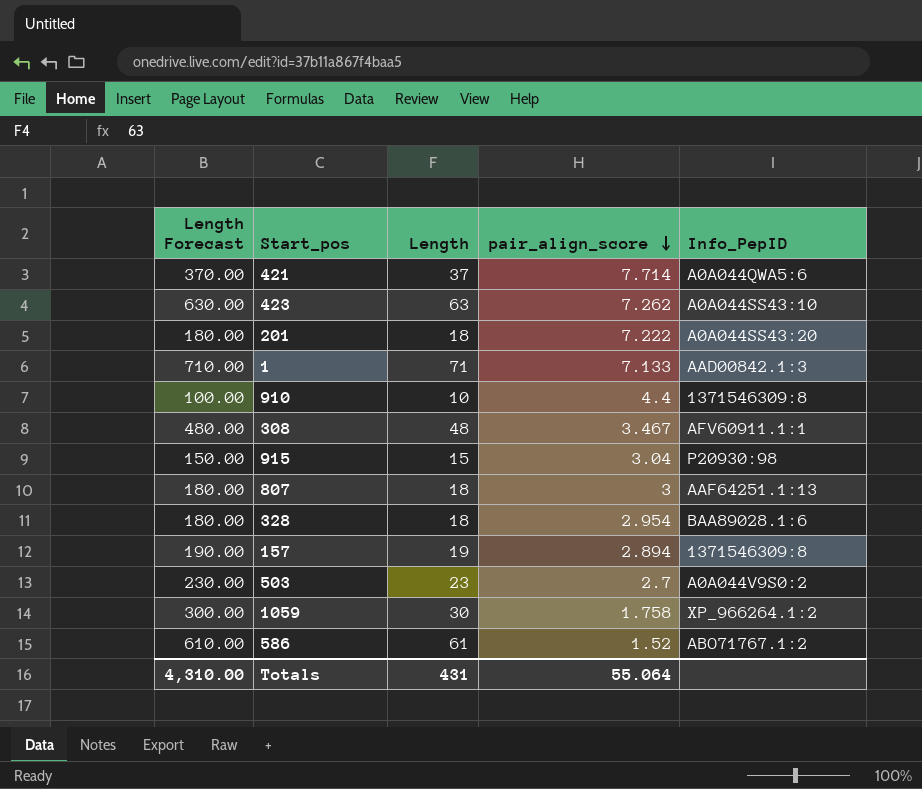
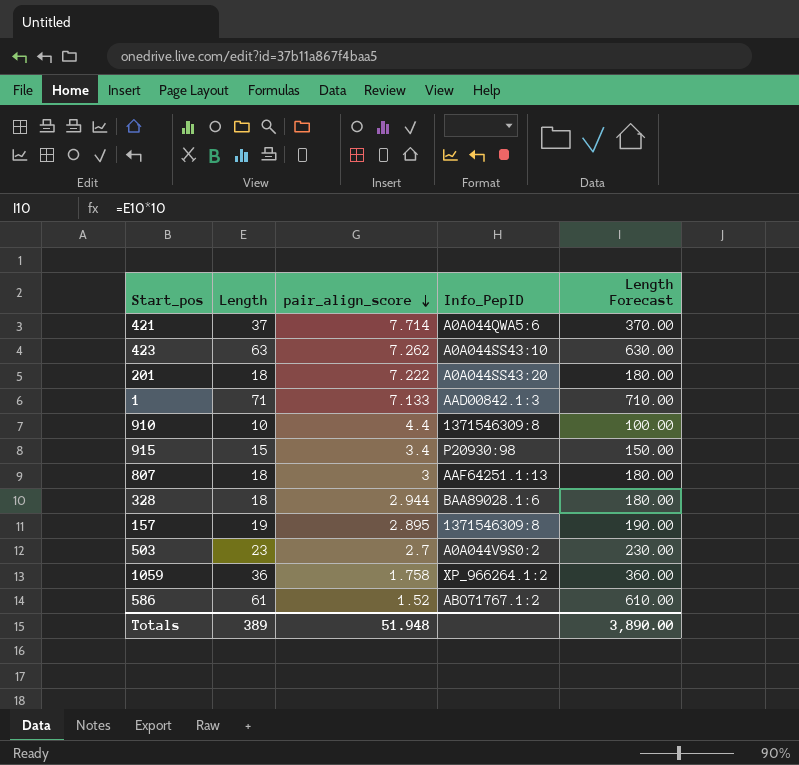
column Length Forecast | position: 1 -> 5
row 308: 480.00 | 48 | 3.467 | AFV60911.1:1 -> none
915 | pair_align_score: 3.04 -> 3.4
328 | pair_align_score: 2.954 -> 2.944
157 | pair_align_score: 2.894 -> 2.895
1059 | Length: 30 -> 36
1059 | Length Forecast: 300.00 -> 360.00
Totals | Length: 431 -> 389
Totals | pair_align_score: 55.064 -> 51.948
Totals | Length Forecast: 4,310.00 -> 3,890.00

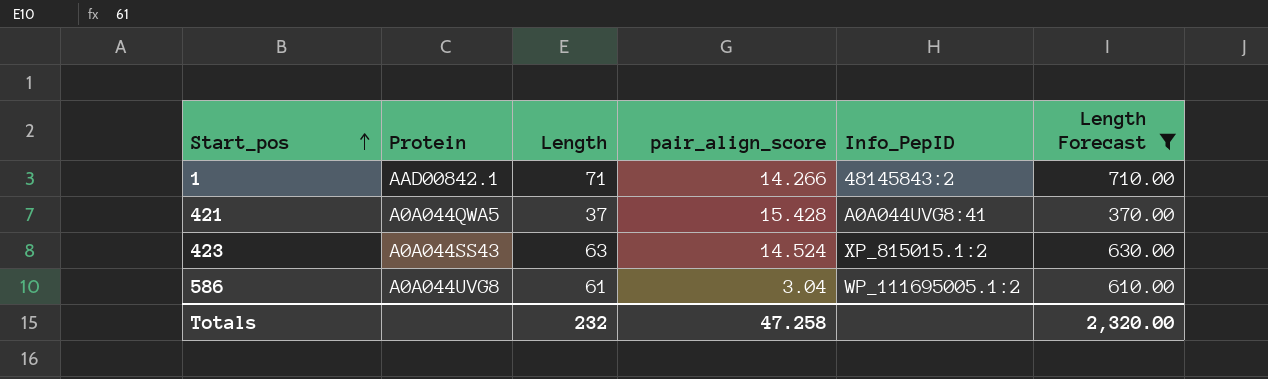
filter: none -> Length Forecast >= 370.00
row order: pair_align_score descending -> Start_pos ascending
column Protein | position: none -> 2
1 | pair_align_score: 7.133 -> 14.266
1 | Info_PepID: AAD00842.1:3 -> 48145843:2
421 | pair_align_score: 7.714 -> 15.428
421 | Info_PepID: A0A044QWA5:6 -> A0A044UVG8:41
423 | pair_align_score: 7.262 -> 14.524
423 | Info_PepID: A0A044SS43:10 -> XP_815015.1:2
586 | pair_align_score: 1.52 -> 3.04
586 | Info_PepID: ABO71767.1:2 -> WP_111695005.1:2
Totals | Length: 389 -> 232
Totals | pair_align_score: 51.948 -> 47.258
Totals | Length Forecast: 3,890.00 -> 2,320.00

